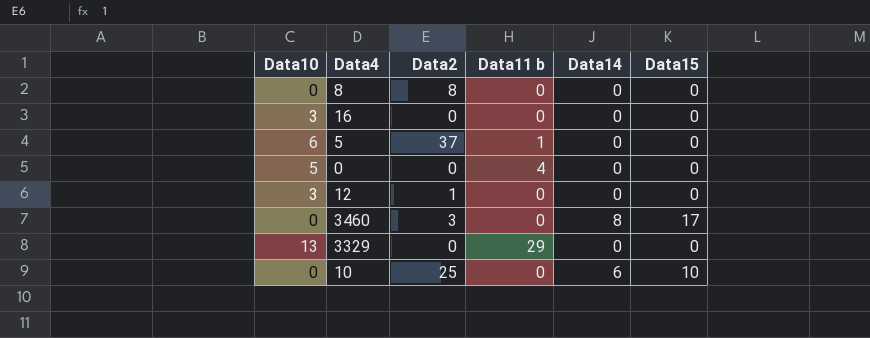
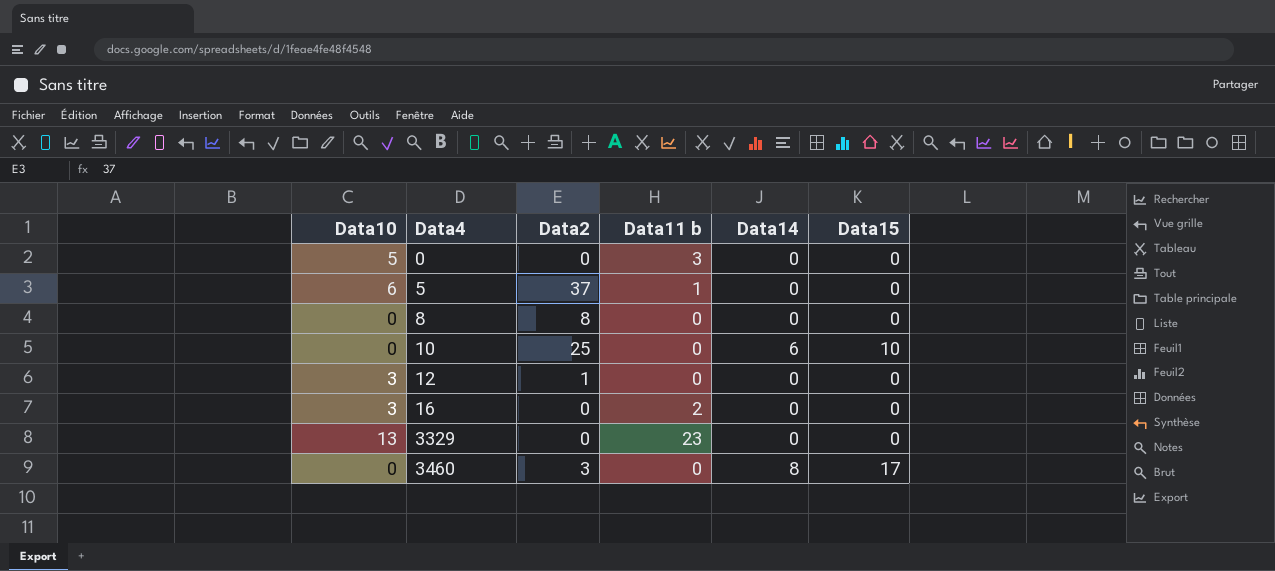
row order: none -> Data4 ascending
0 | Data11 b: 4 -> 3
16 | Data11 b: 0 -> 2
3329 | Data11 b: 29 -> 23

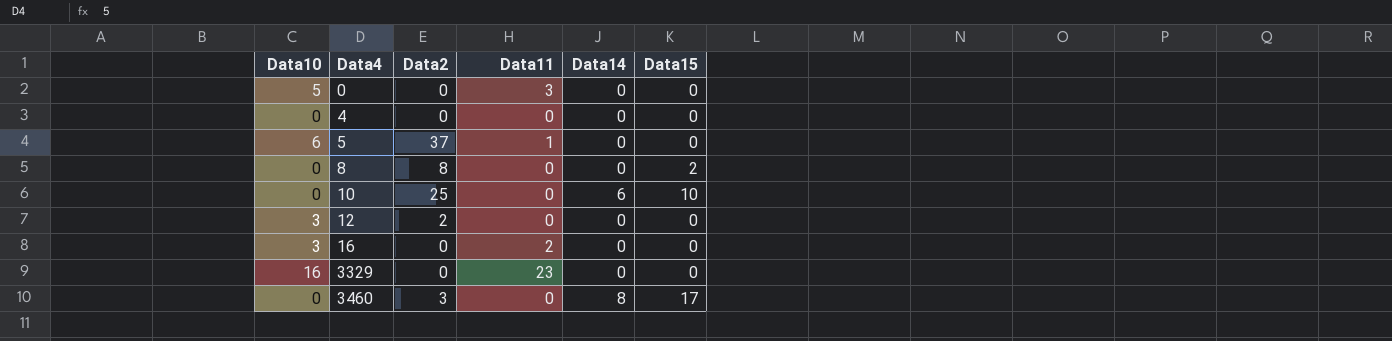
column name: Data11 b -> Data11
row 4: none -> 0 | 0 | 0 | 0 | 0
8 | Data15: 0 -> 2
12 | Data2: 1 -> 2
3329 | Data10: 13 -> 16

